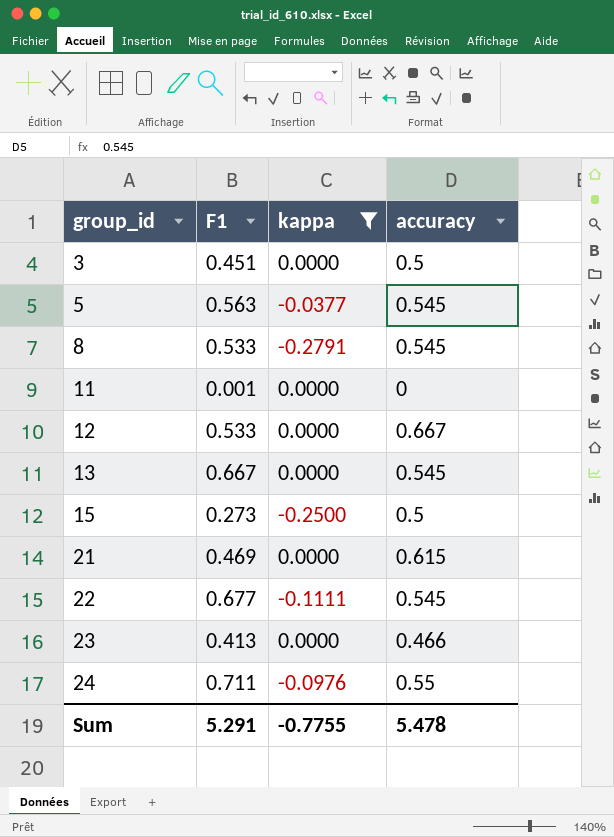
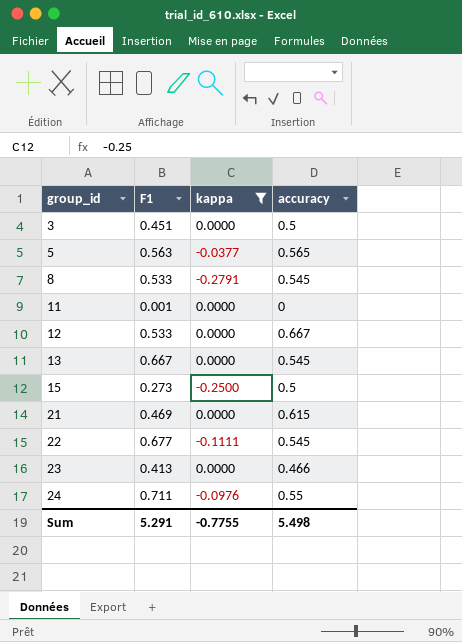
5 | accuracy: 0.545 -> 0.565
Sum | accuracy: 5.478 -> 5.498

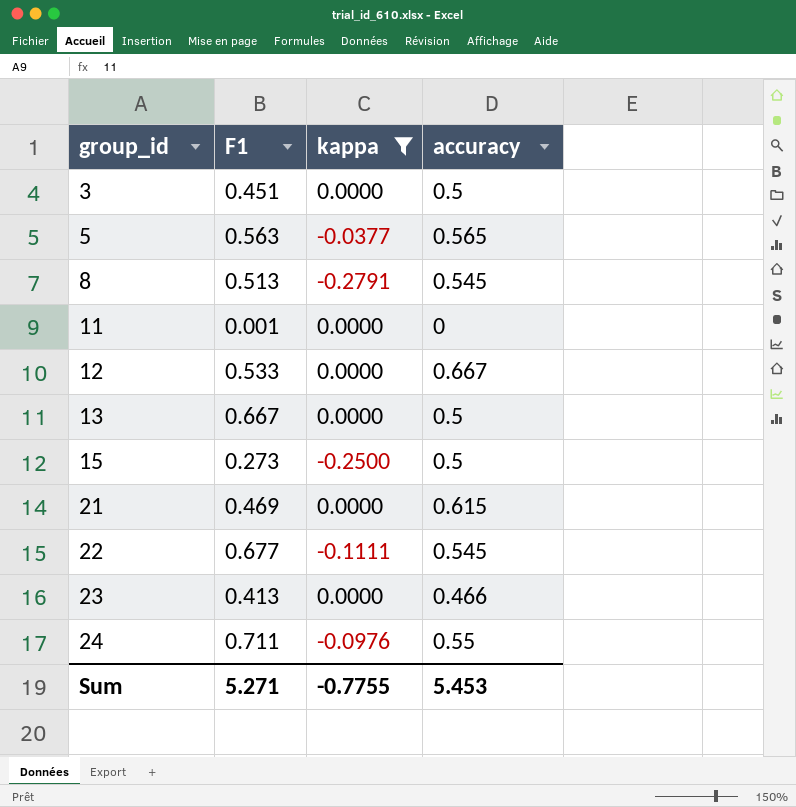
8 | F1: 0.533 -> 0.513
13 | accuracy: 0.545 -> 0.5
Sum | F1: 5.291 -> 5.271
Sum | accuracy: 5.498 -> 5.453

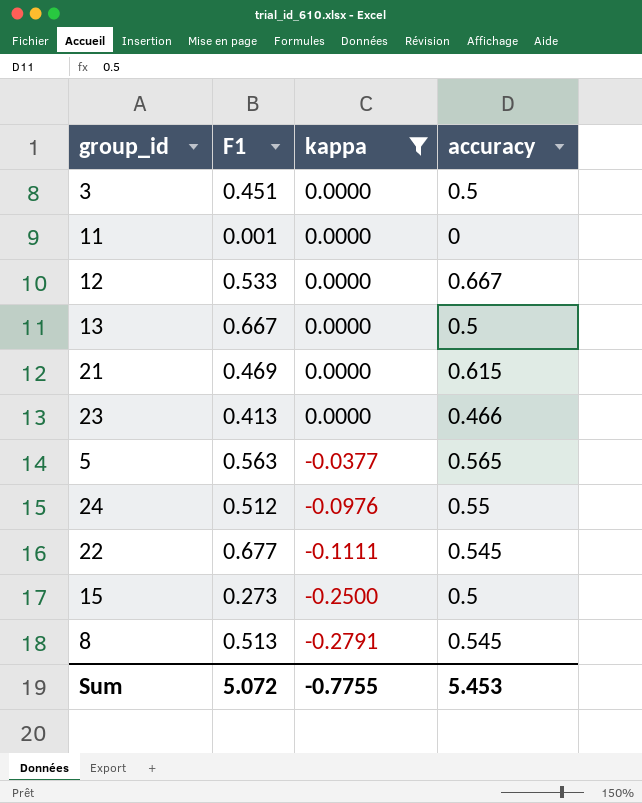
row order: group_id ascending -> kappa descending
24 | F1: 0.711 -> 0.512
Sum | F1: 5.271 -> 5.072

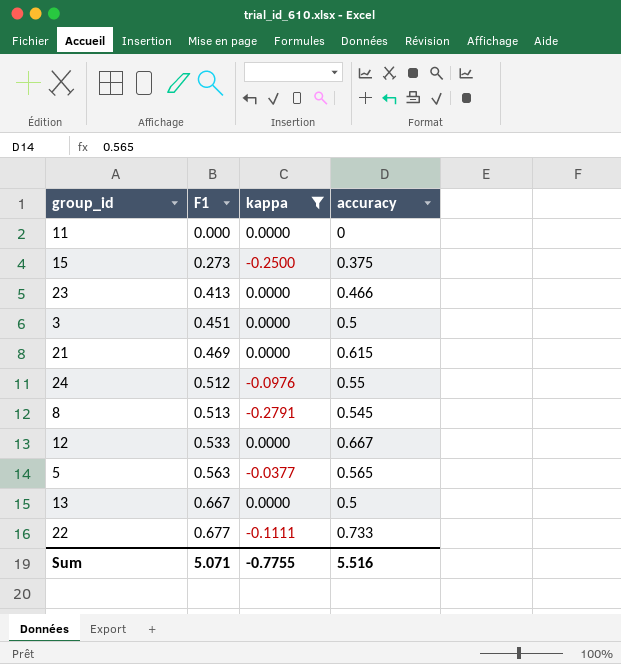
row order: kappa descending -> F1 ascending
11 | F1: 0.001 -> 0.000
15 | accuracy: 0.5 -> 0.375
22 | accuracy: 0.545 -> 0.733
Sum | F1: 5.072 -> 5.071
Sum | accuracy: 5.453 -> 5.516

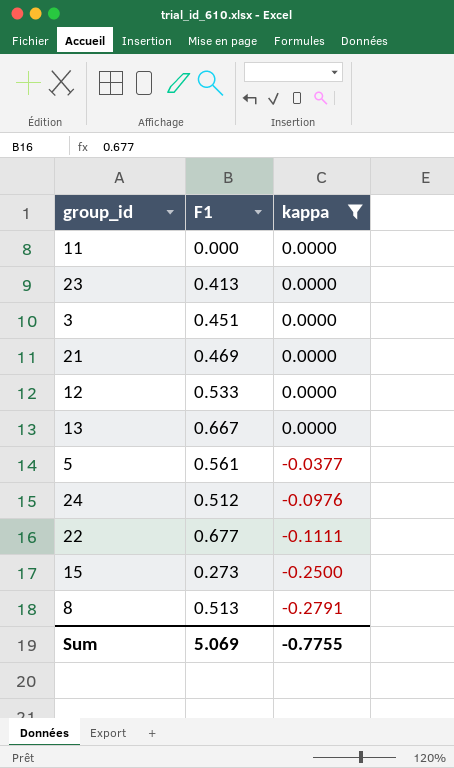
row order: F1 ascending -> kappa descending
column accuracy | position: 4 -> none
5 | F1: 0.563 -> 0.561
Sum | F1: 5.071 -> 5.069

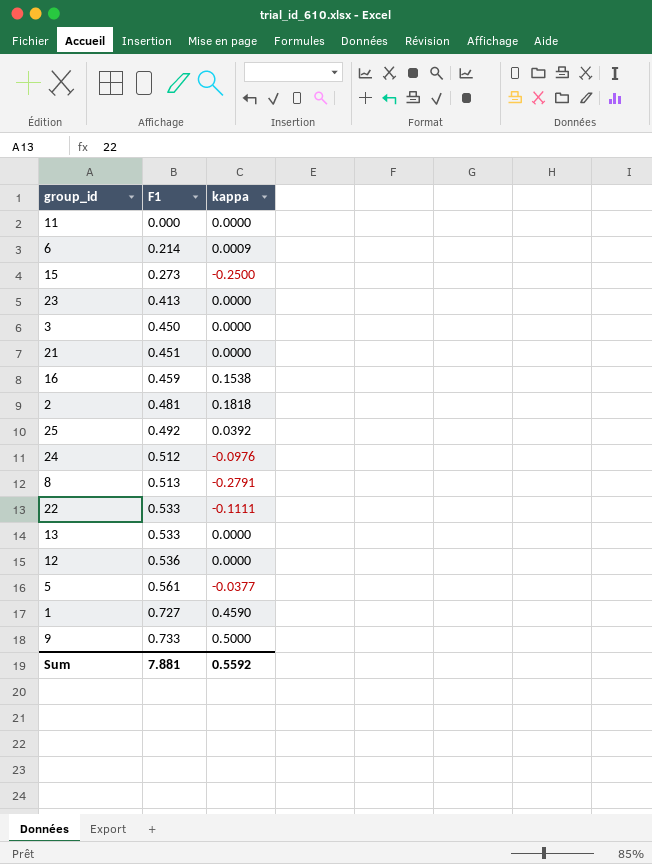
filter: kappa <= 0.0000 -> none
row order: kappa descending -> F1 ascending
3 | F1: 0.451 -> 0.450
21 | F1: 0.469 -> 0.451
22 | F1: 0.677 -> 0.533
13 | F1: 0.667 -> 0.533
12 | F1: 0.533 -> 0.536
Sum | F1: 5.069 -> 7.881
Sum | kappa: -0.7755 -> 0.5592

